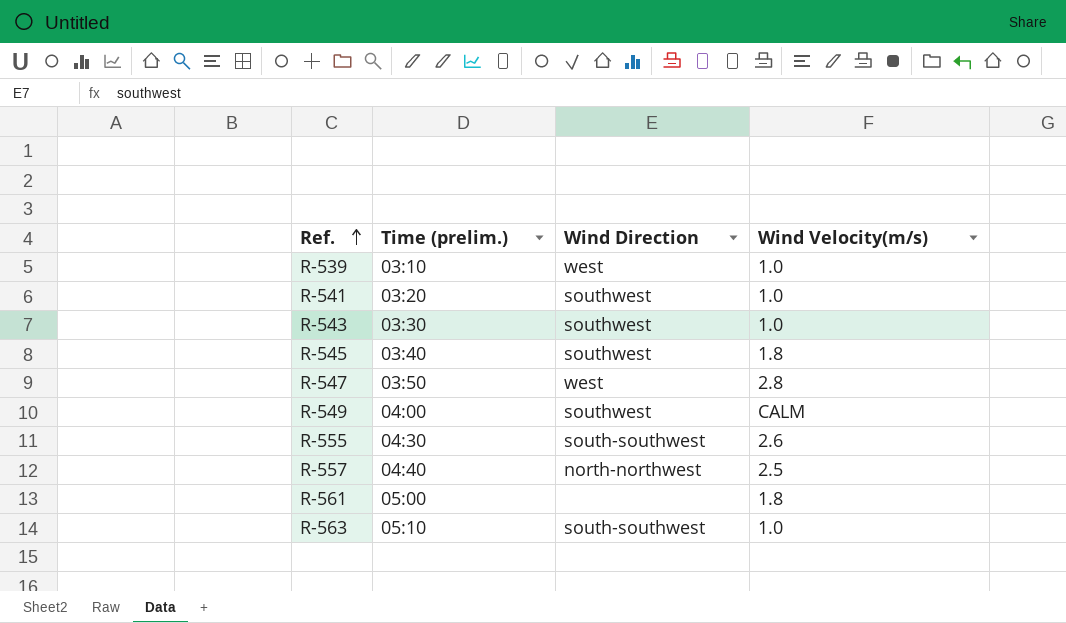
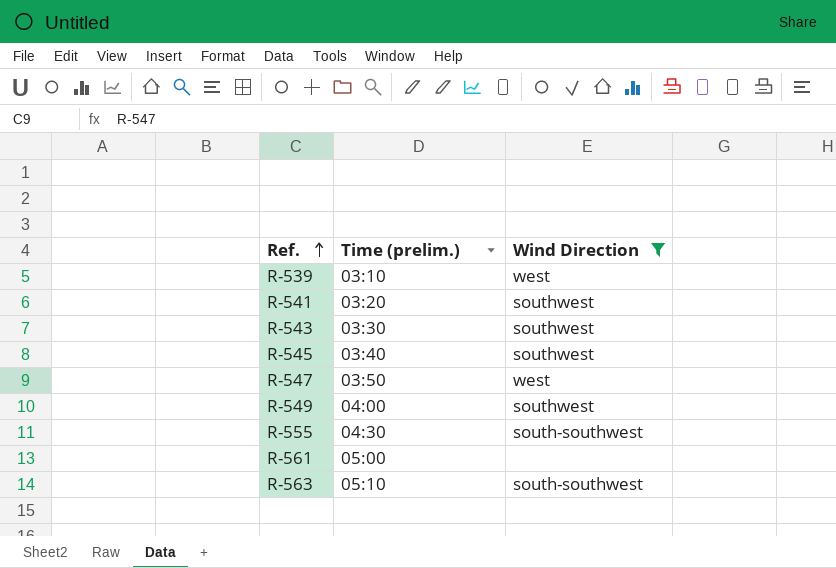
filter: none -> Wind Direction != north-northwest
column Wind Velocity(m/s) | position: 4 -> none

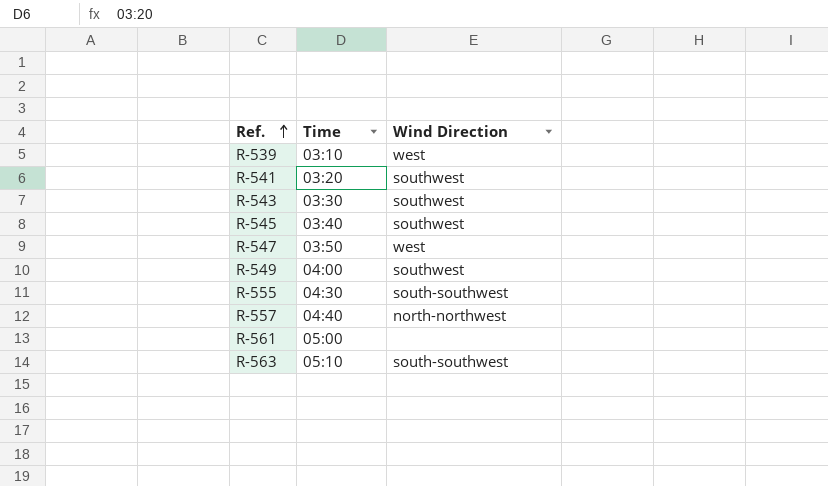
filter: Wind Direction != north-northwest -> none
column name: Time (prelim.) -> Time

